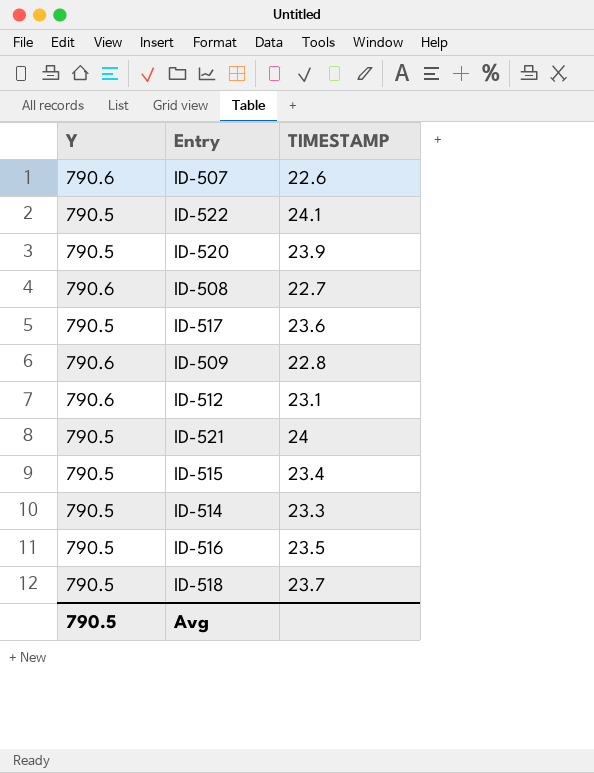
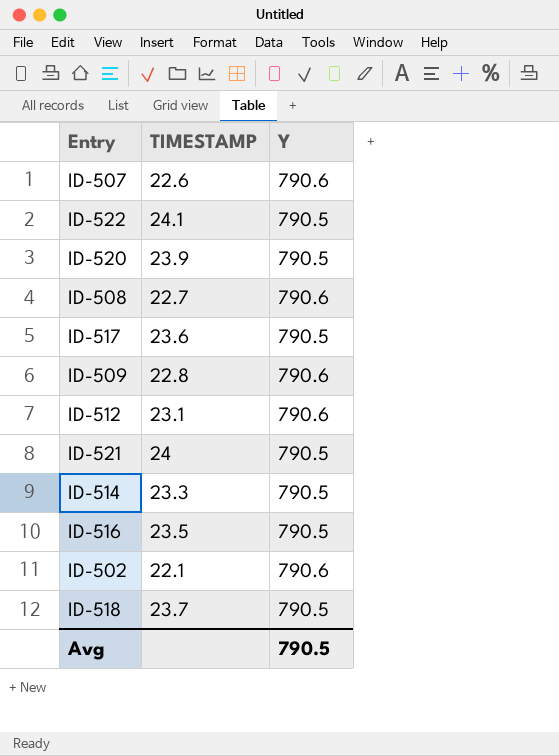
column Y | position: 1 -> 3
row ID-515: 790.5 | 23.4 -> none
row ID-502: none -> 22.1 | 790.6

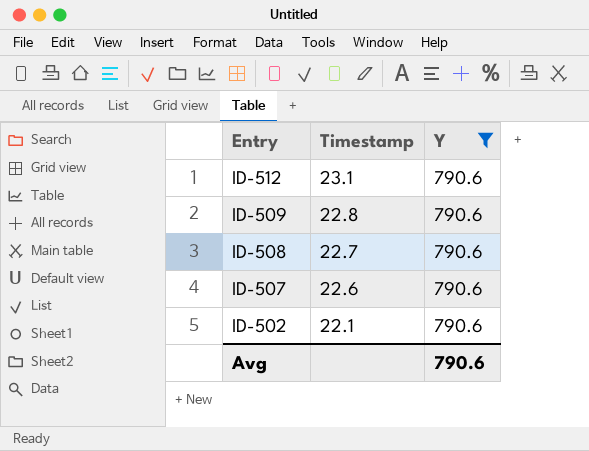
filter: none -> Y = 790.6
row order: none -> Entry descending
column name: TIMESTAMP -> Timestamp
Avg | Y: 790.5 -> 790.6

